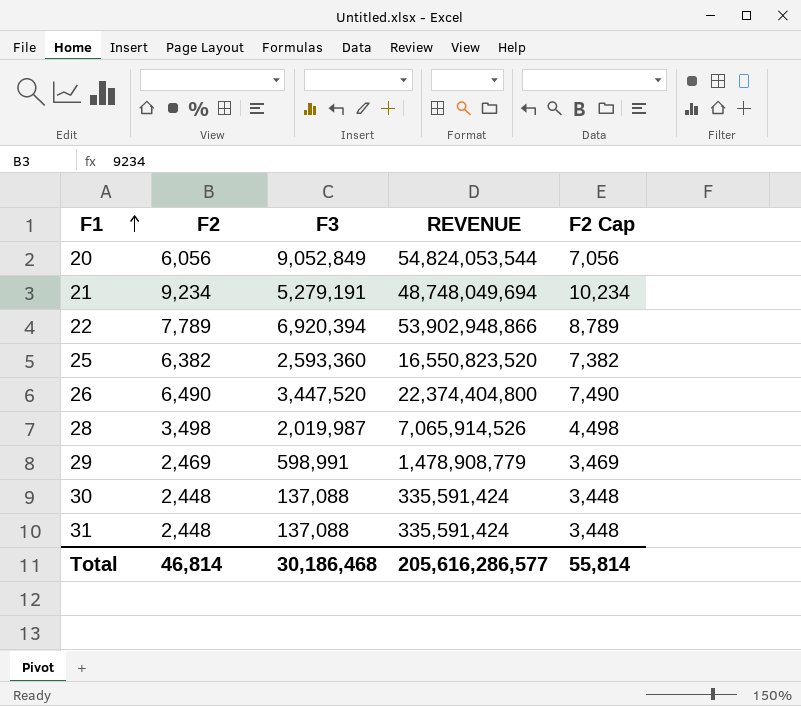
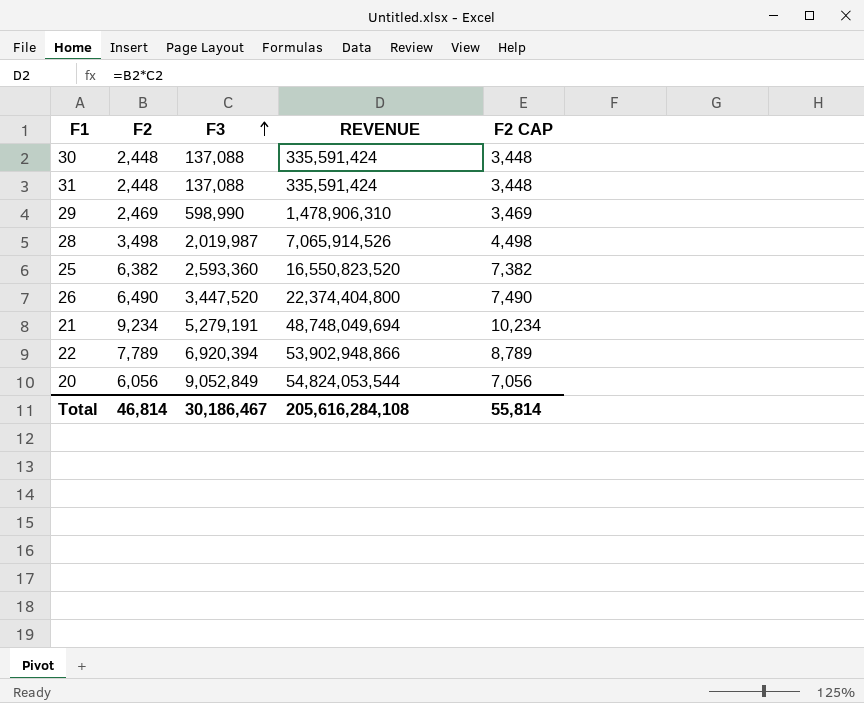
row order: F1 ascending -> F3 ascending
column name: F2 Cap -> F2 CAP
29 | F3: 598,991 -> 598,990
29 | REVENUE: 1,478,908,779 -> 1,478,906,310
Total | F3: 30,186,468 -> 30,186,467
Total | REVENUE: 205,616,286,577 -> 205,616,284,108

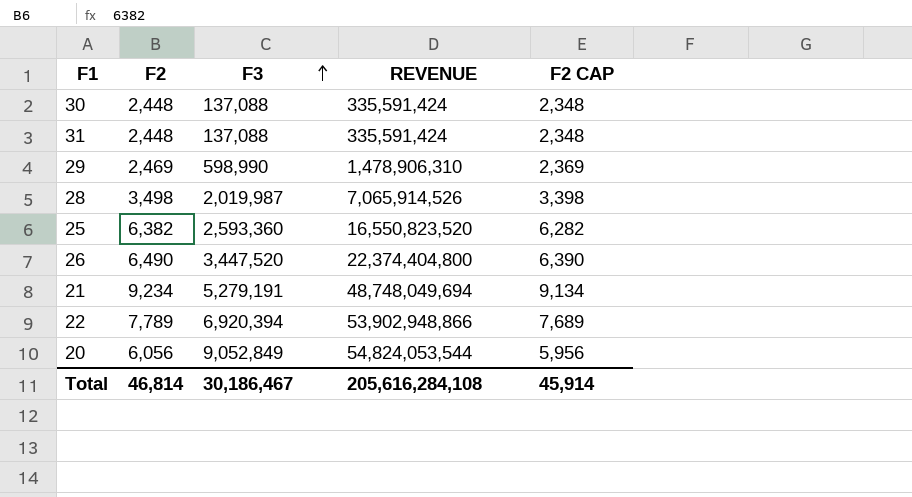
column F2 CAP | formula: [F2] + 1000 -> [F2] - 100
Total | F2 CAP: 55,814 -> 45,914

